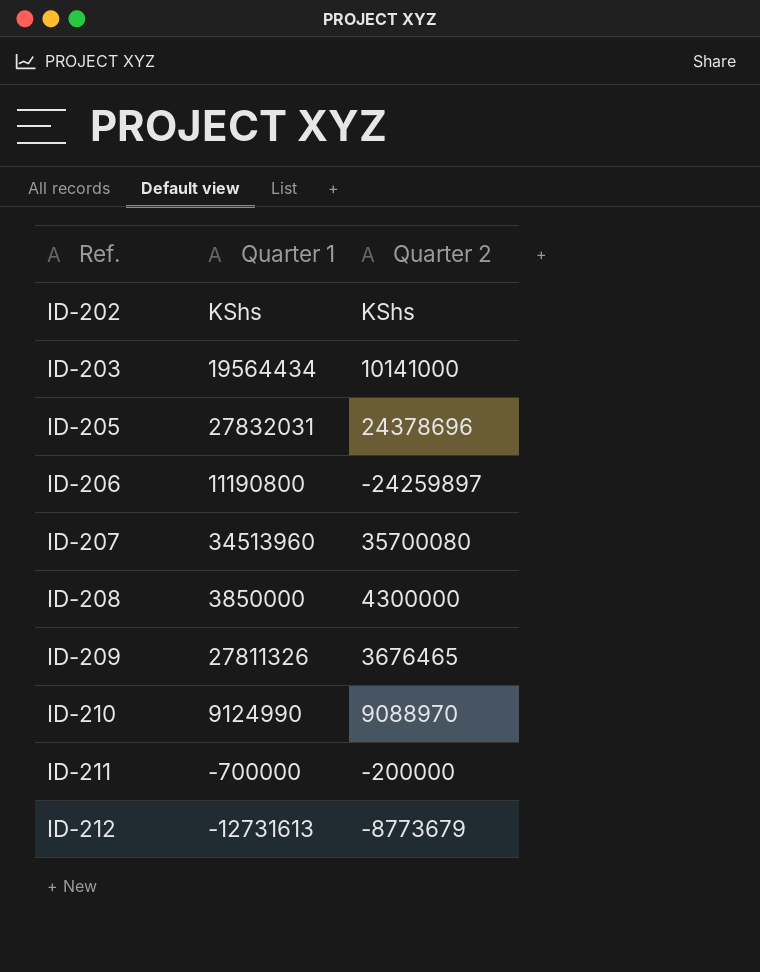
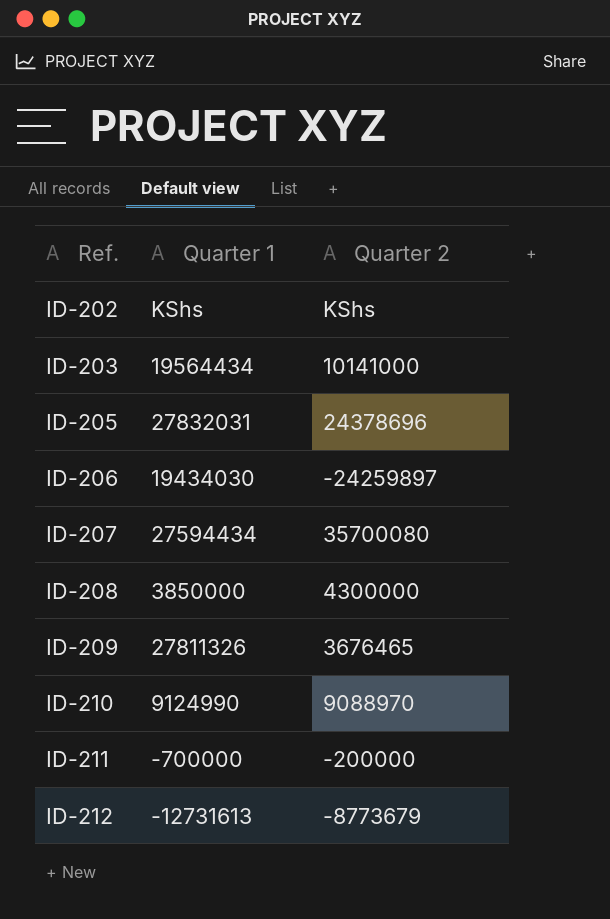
ID-206 | Quarter 1: 11190800 -> 19434030
ID-207 | Quarter 1: 34513960 -> 27594434

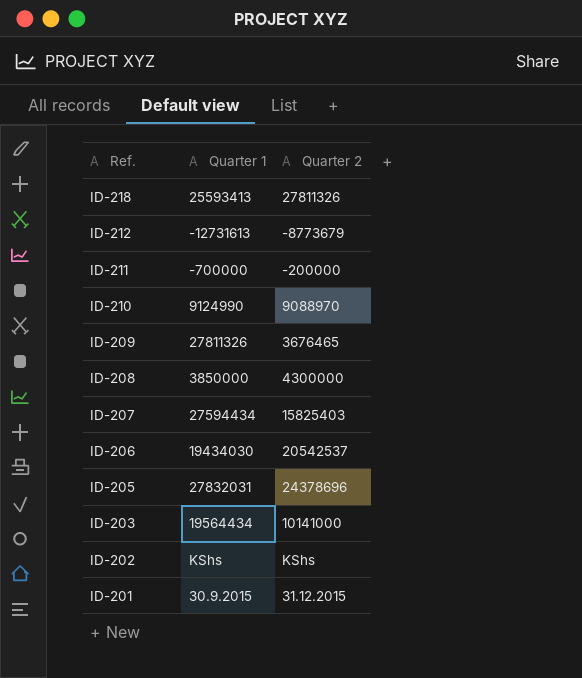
row order: Ref. ascending -> Ref. descending
row ID-218: none -> 25593413 | 27811326
ID-207 | Quarter 2: 35700080 -> 15825403
ID-206 | Quarter 2: -24259897 -> 20542537
row ID-201: none -> 30.9.2015 | 31.12.2015

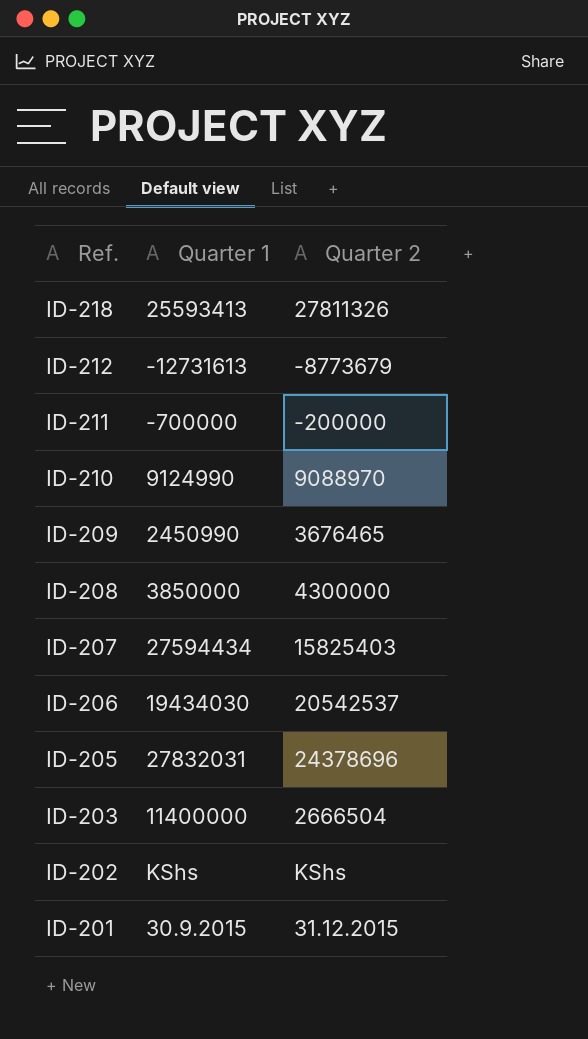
ID-209 | Quarter 1: 27811326 -> 2450990
ID-203 | Quarter 1: 19564434 -> 11400000
ID-203 | Quarter 2: 10141000 -> 2666504

